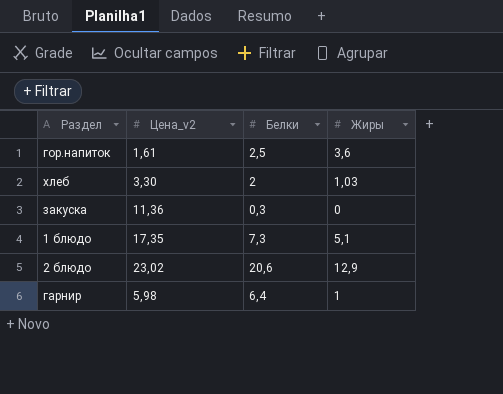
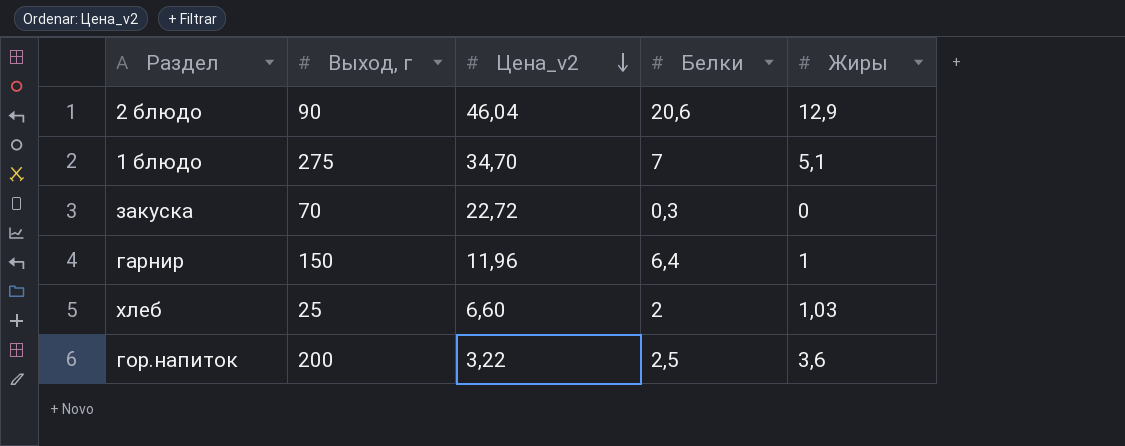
row order: none -> Цена_v2 descending
column Выход, г | position: none -> 2
2 блюдо | Цена_v2: 23,02 -> 46,04
1 блюдо | Цена_v2: 17,35 -> 34,70
1 блюдо | Белки: 7,3 -> 7
закуска | Цена_v2: 11,36 -> 22,72
гарнир | Цена_v2: 5,98 -> 11,96
хлеб | Цена_v2: 3,30 -> 6,60
гор.напиток | Цена_v2: 1,61 -> 3,22

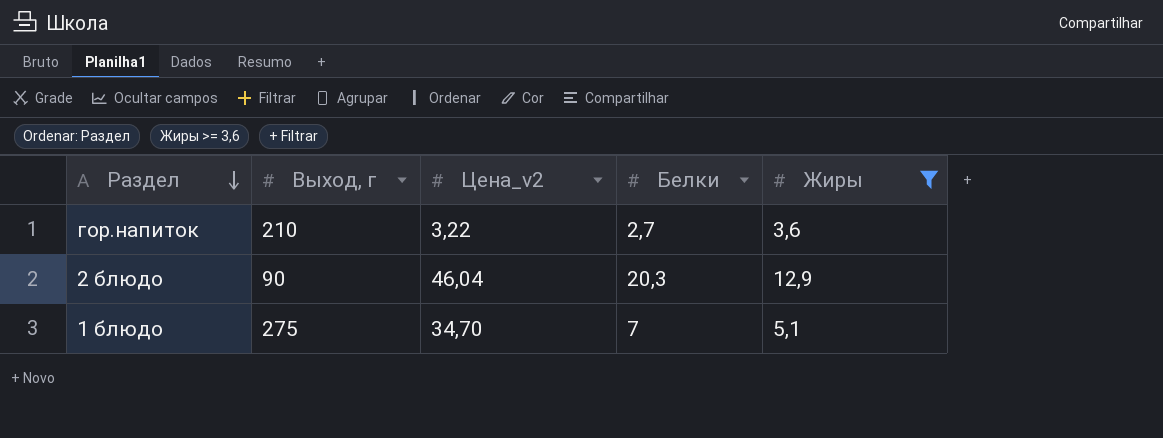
filter: none -> Жиры >= 3,6
row order: Цена_v2 descending -> Раздел descending
гор.напиток | Выход, г: 200 -> 210
гор.напиток | Белки: 2,5 -> 2,7
2 блюдо | Белки: 20,6 -> 20,3

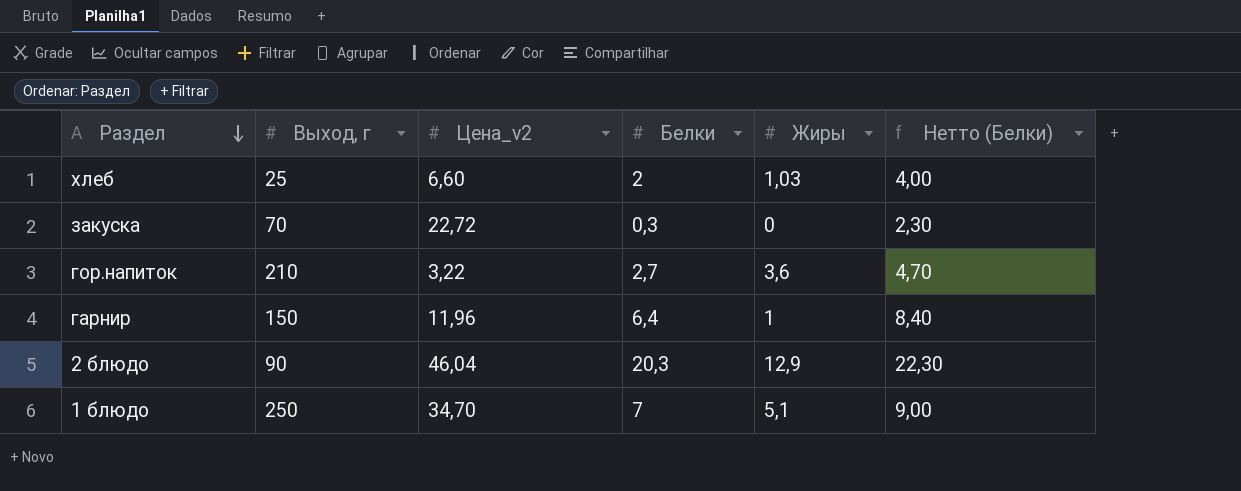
filter: Жиры >= 3,6 -> none
column Нетто (Белки) | formula: none -> [Белки] + 2
1 блюдо | Выход, г: 275 -> 250

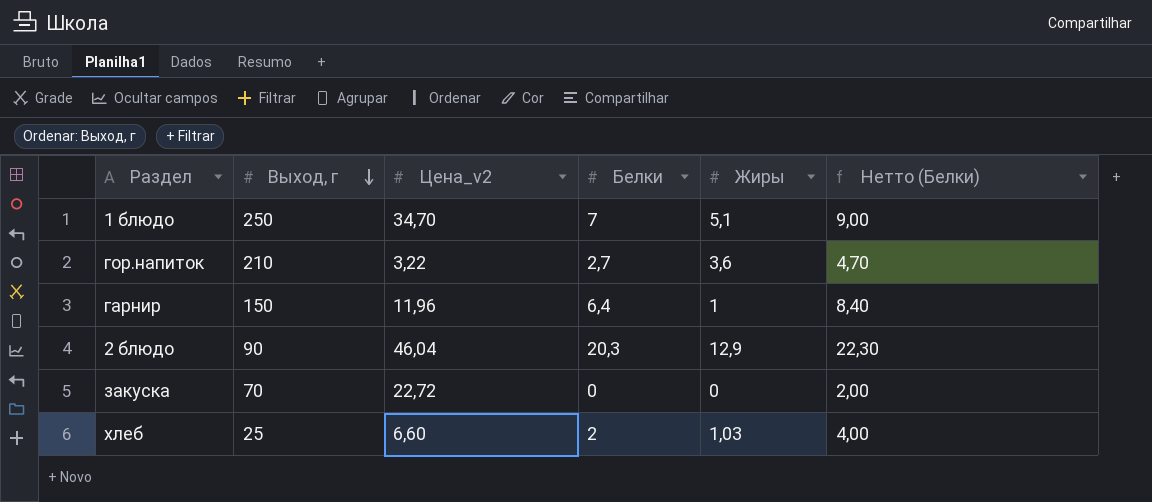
row order: Раздел descending -> Выход, г descending
закуска | Белки: 0,3 -> 0
закуска | Нетто (Белки): 2,30 -> 2,00

